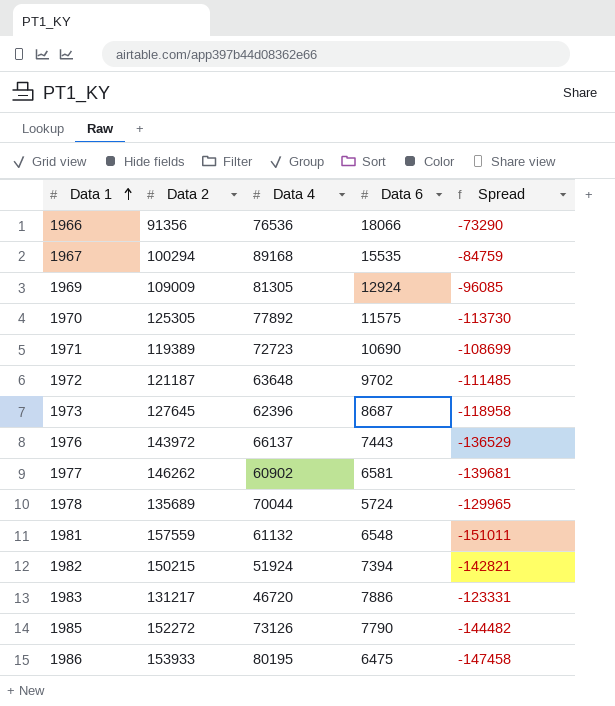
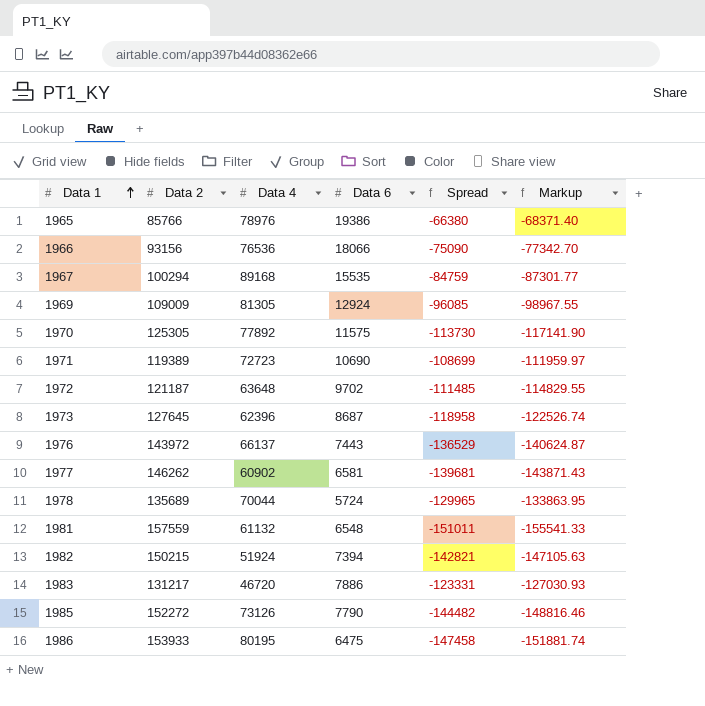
column Markup | formula: none -> [Spread] * 1.03
row 1965: none -> 85766 | 78976 | 19386 | -66380 | -68371.40
1966 | Data 2: 91356 -> 93156
1966 | Spread: -73290 -> -75090

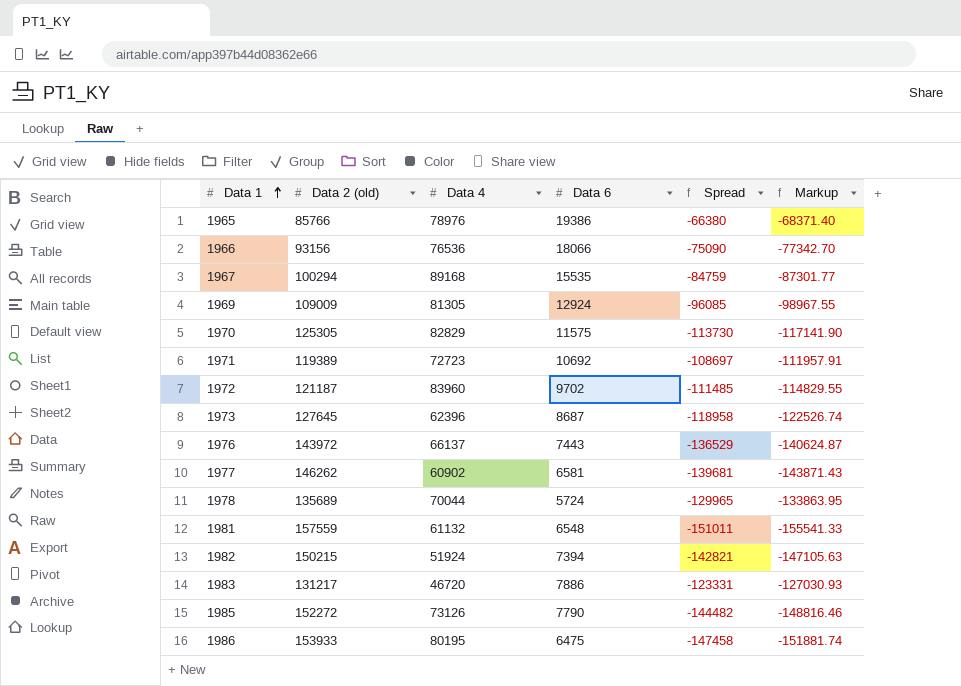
column name: Data 2 -> Data 2 (old)
1970 | Data 4: 77892 -> 82829
1971 | Data 6: 10690 -> 10692
1971 | Spread: -108699 -> -108697
1971 | Markup: -111959.97 -> -111957.91
1972 | Data 4: 63648 -> 83960

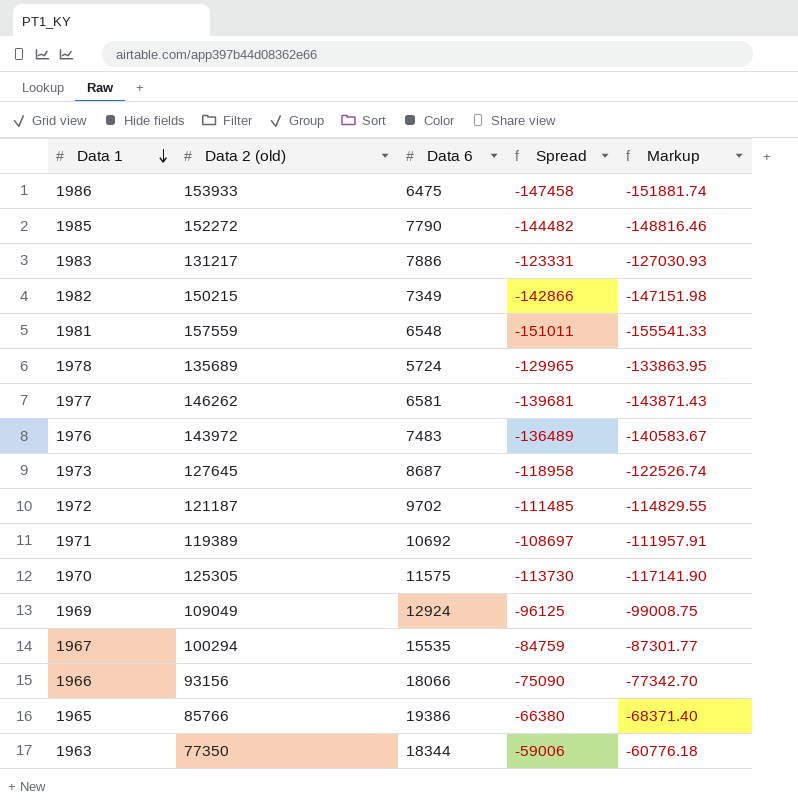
row order: Data 1 ascending -> Data 1 descending
column Data 4 | position: 3 -> none
1982 | Data 6: 7394 -> 7349
1982 | Spread: -142821 -> -142866
1982 | Markup: -147105.63 -> -147151.98
1976 | Data 6: 7443 -> 7483
1976 | Spread: -136529 -> -136489
1976 | Markup: -140624.87 -> -140583.67
1969 | Data 2 (old): 109009 -> 109049
1969 | Spread: -96085 -> -96125
1969 | Markup: -98967.55 -> -99008.75
row 1963: none -> 77350 | 18344 | -59006 | -60776.18

